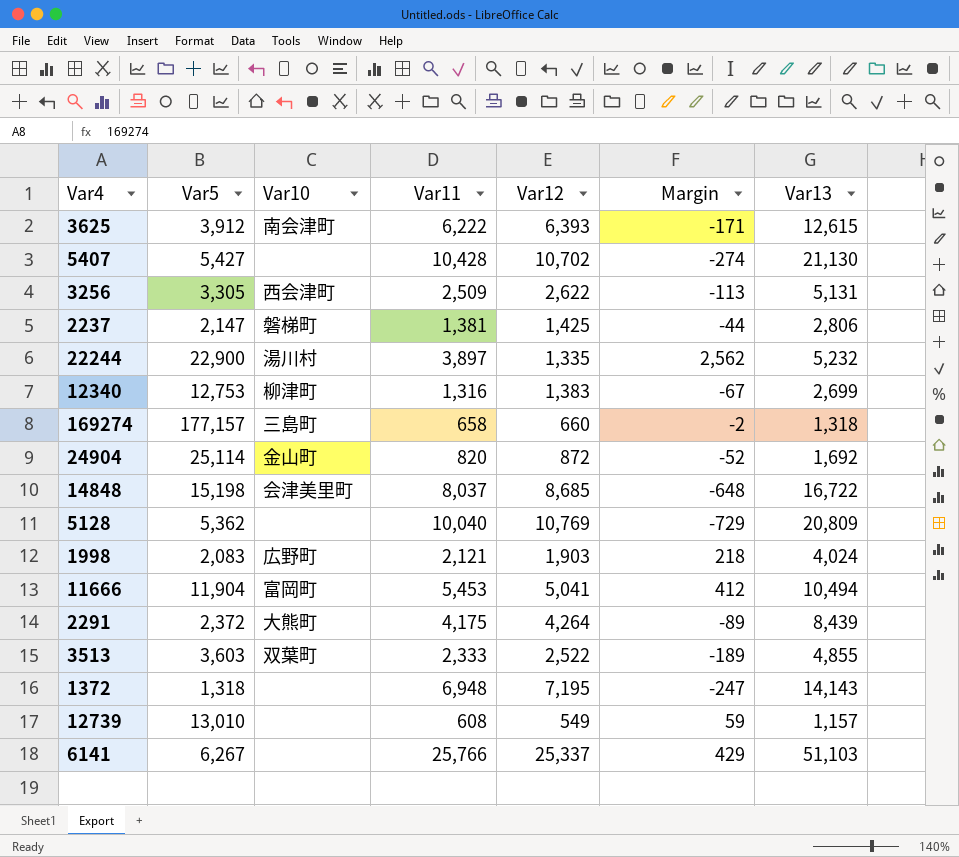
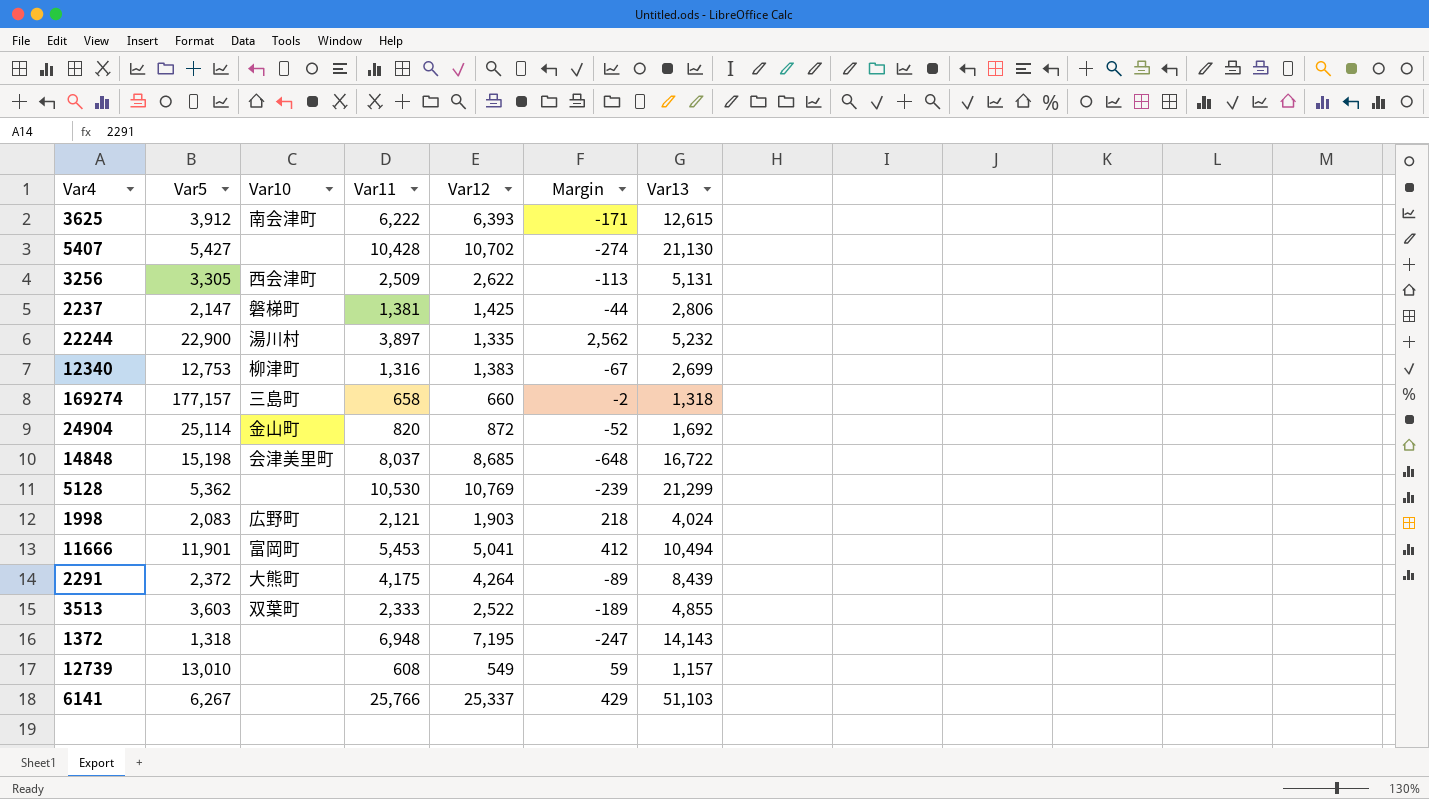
5128 | Var11: 10,040 -> 10,530
5128 | Margin: -729 -> -239
5128 | Var13: 20,809 -> 21,299
11666 | Var5: 11,904 -> 11,901

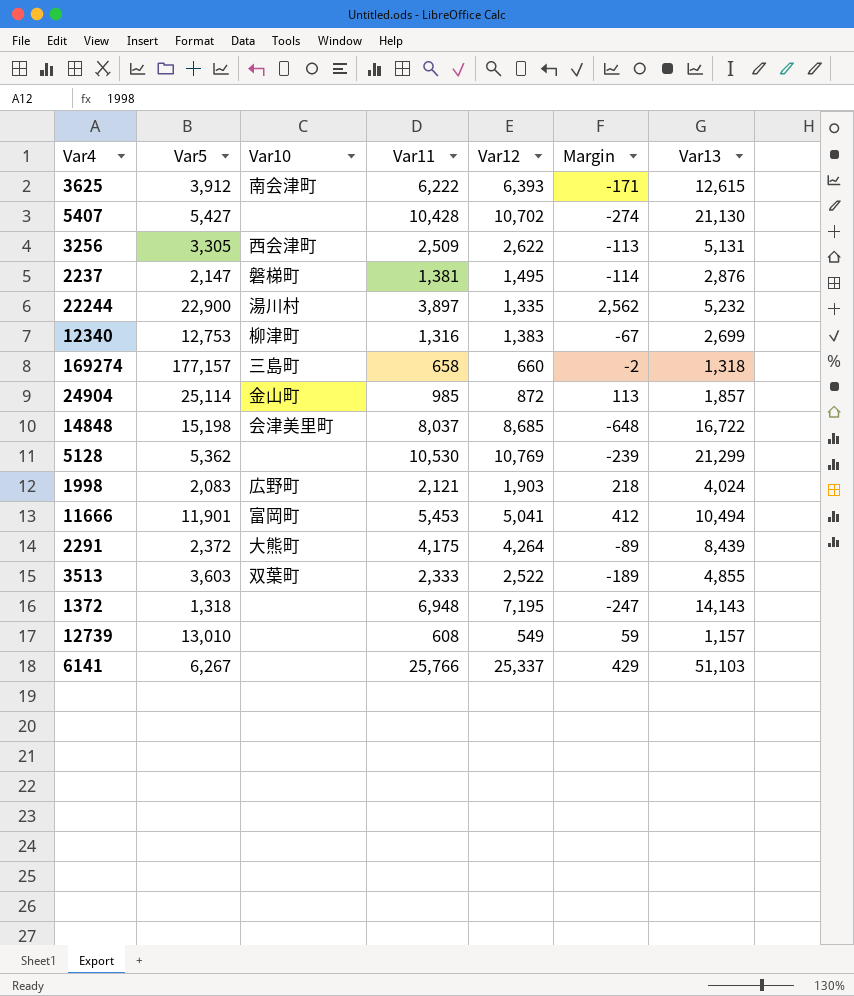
2237 | Var12: 1,425 -> 1,495
2237 | Margin: -44 -> -114
2237 | Var13: 2,806 -> 2,876
24904 | Var11: 820 -> 985
24904 | Margin: -52 -> 113
24904 | Var13: 1,692 -> 1,857

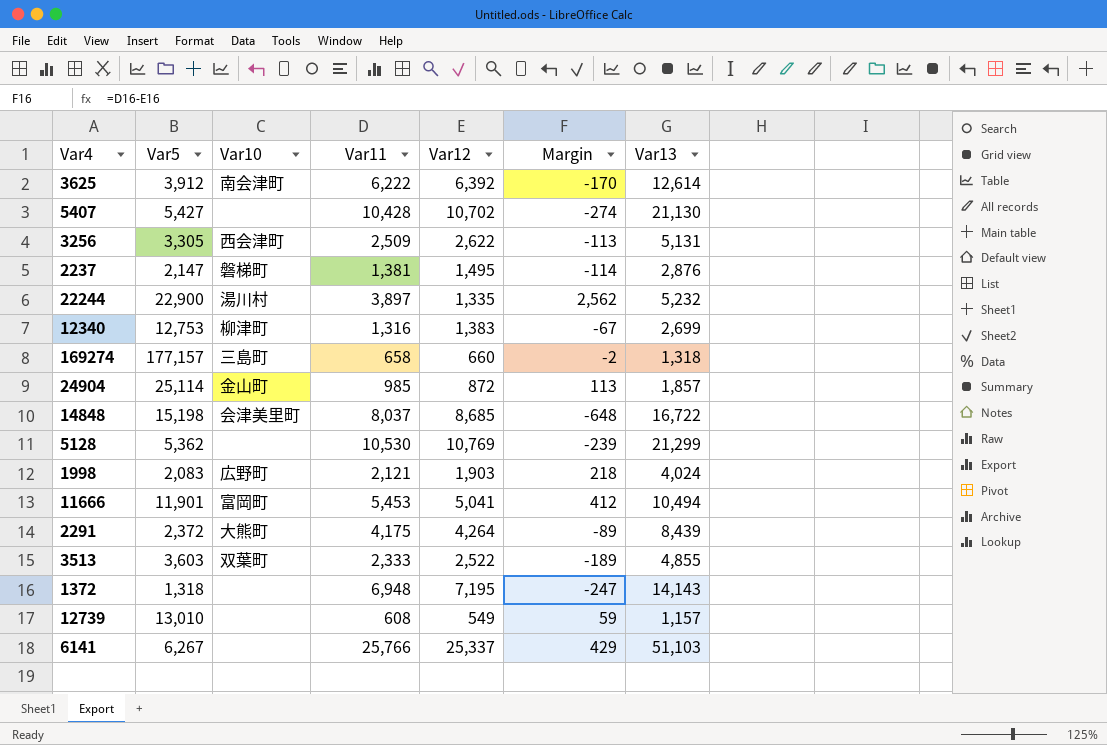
3625 | Var12: 6,393 -> 6,392
3625 | Margin: -171 -> -170
3625 | Var13: 12,615 -> 12,614

